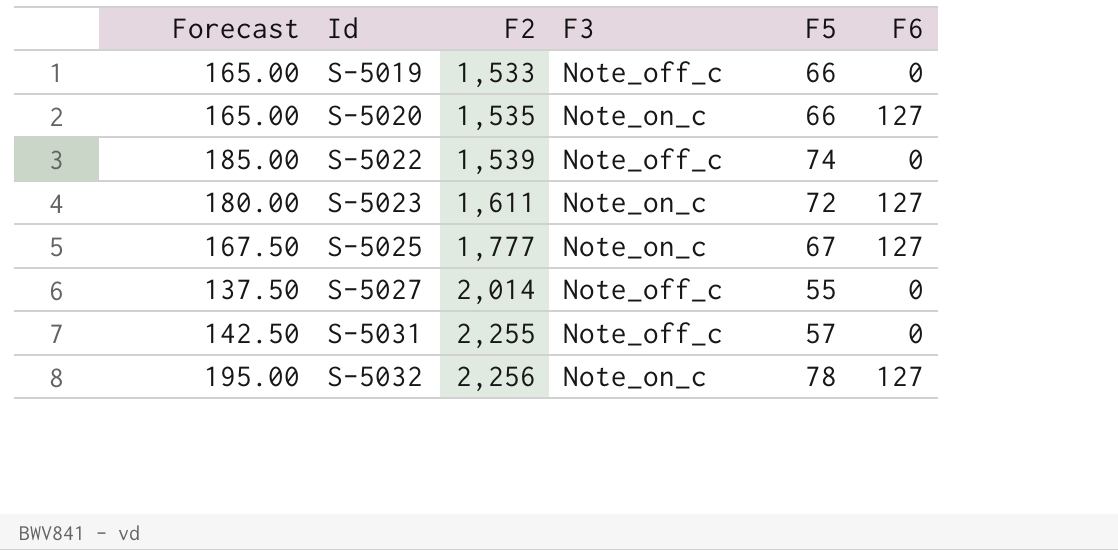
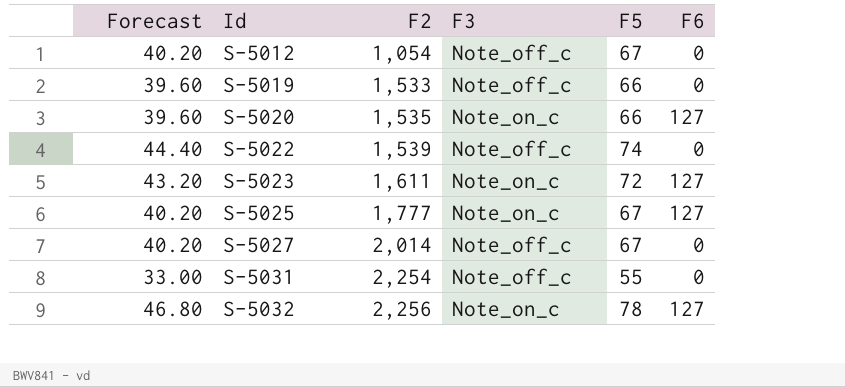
column Forecast | formula: [F5] * 2.5 -> [F5] * 0.6
row S-5012: none -> 40.20 | 1,054 | Note_off_c | 67 | 0
S-5027 | F5: 55 -> 67
S-5031 | F2: 2,255 -> 2,254
S-5031 | F5: 57 -> 55

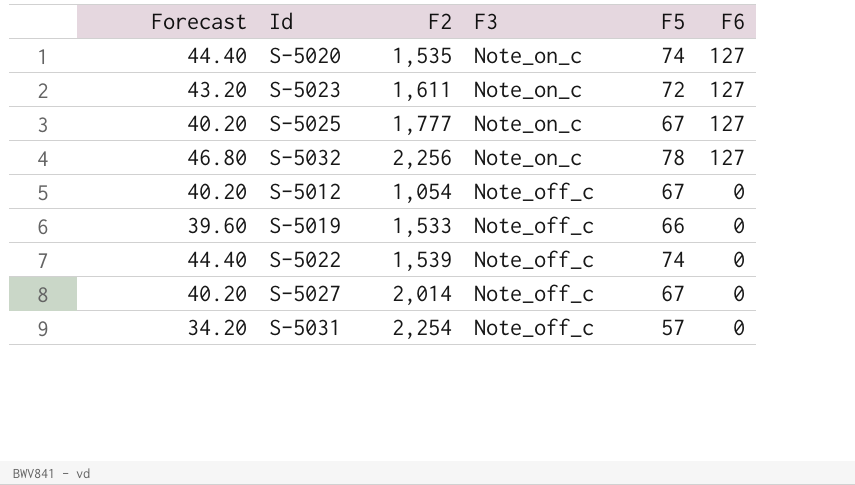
row order: Id ascending -> F3 descending
S-5020 | Forecast: 39.60 -> 44.40
S-5020 | F5: 66 -> 74
S-5031 | Forecast: 33.00 -> 34.20
S-5031 | F5: 55 -> 57

